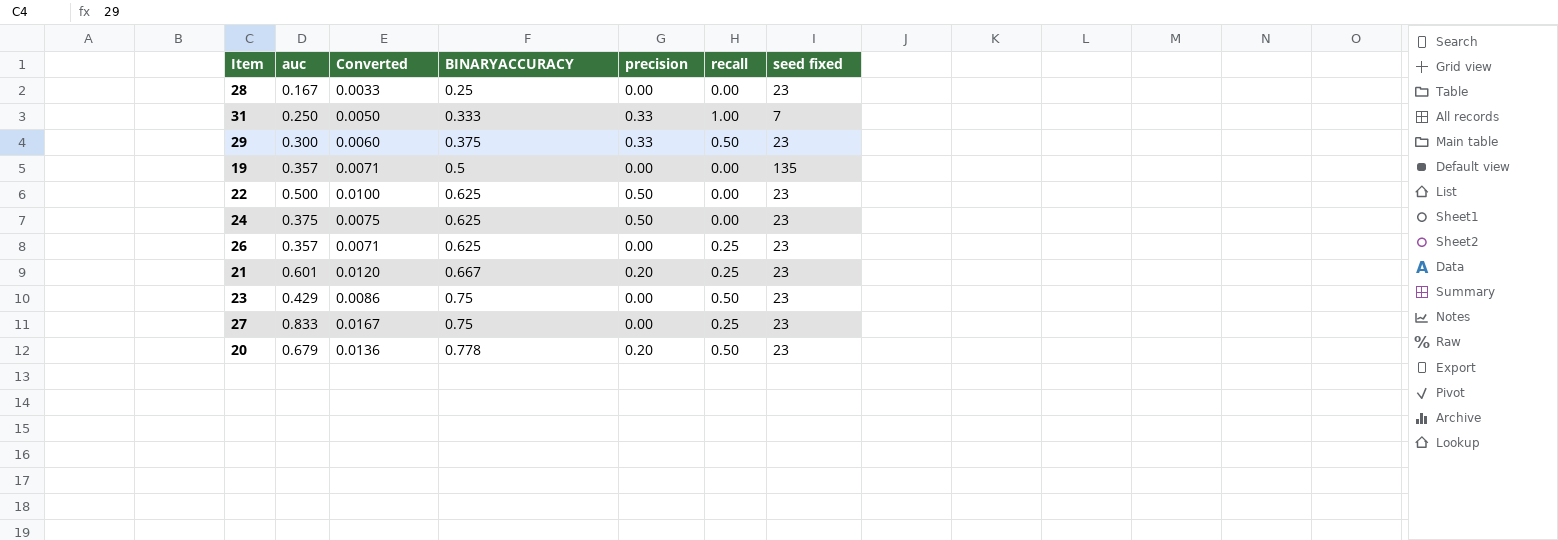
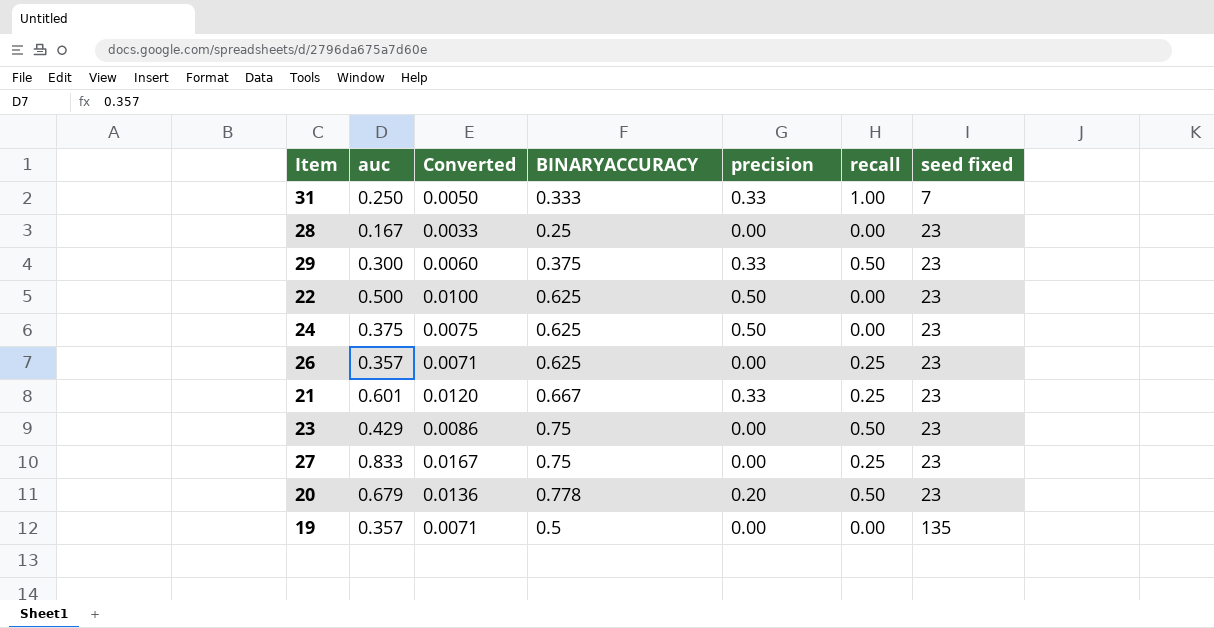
row order: BINARYACCURACY ascending -> seed fixed ascending
21 | precision: 0.20 -> 0.33

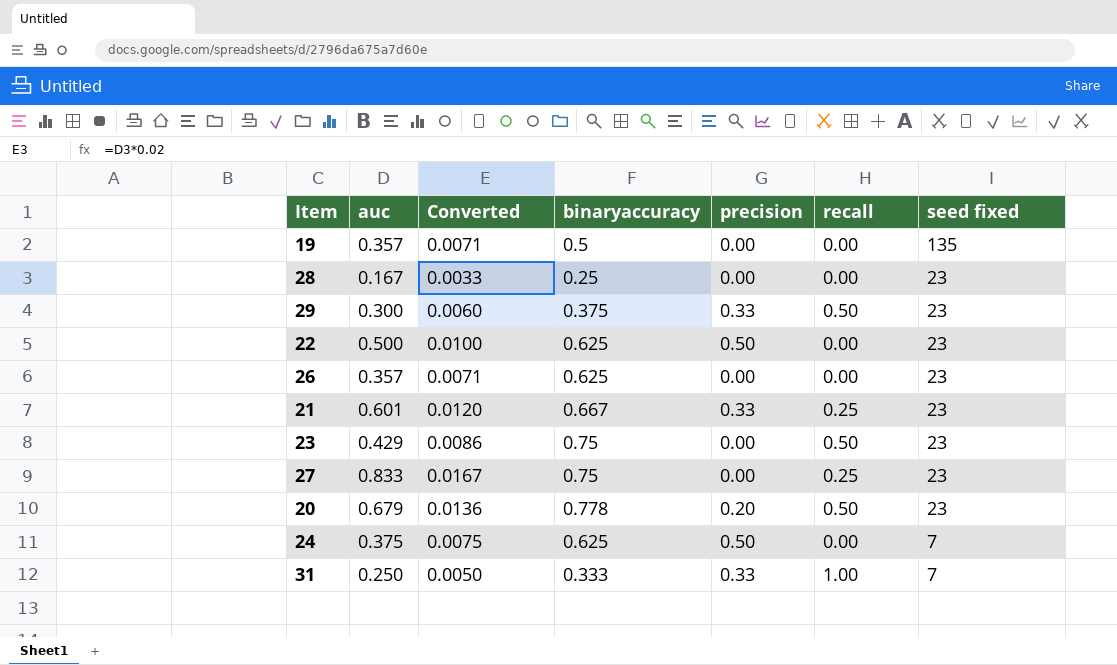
row order: seed fixed ascending -> seed fixed descending
column name: BINARYACCURACY -> binaryaccuracy
26 | recall: 0.25 -> 0.00
24 | seed fixed: 23 -> 7

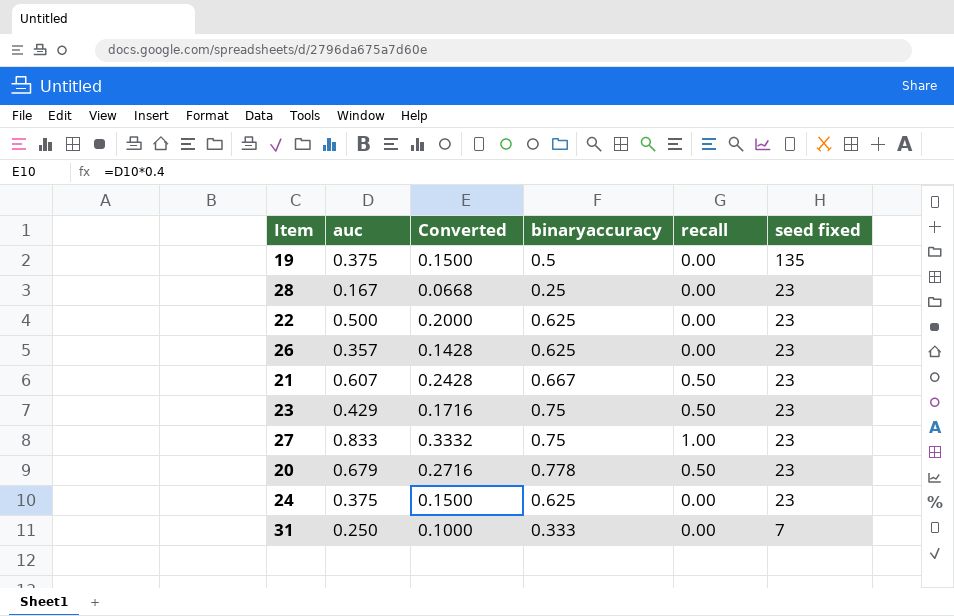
column precision | position: 5 -> none
column Converted | formula: [auc] * 0.02 -> [auc] * 0.4
row 29: 0.300 | 0.0060 | 0.375 | 0.33 | 0.50 | 23 -> none
19 | auc: 0.357 -> 0.375
21 | auc: 0.601 -> 0.607
21 | recall: 0.25 -> 0.50
27 | recall: 0.25 -> 1.00
24 | seed fixed: 7 -> 23
31 | recall: 1.00 -> 0.00

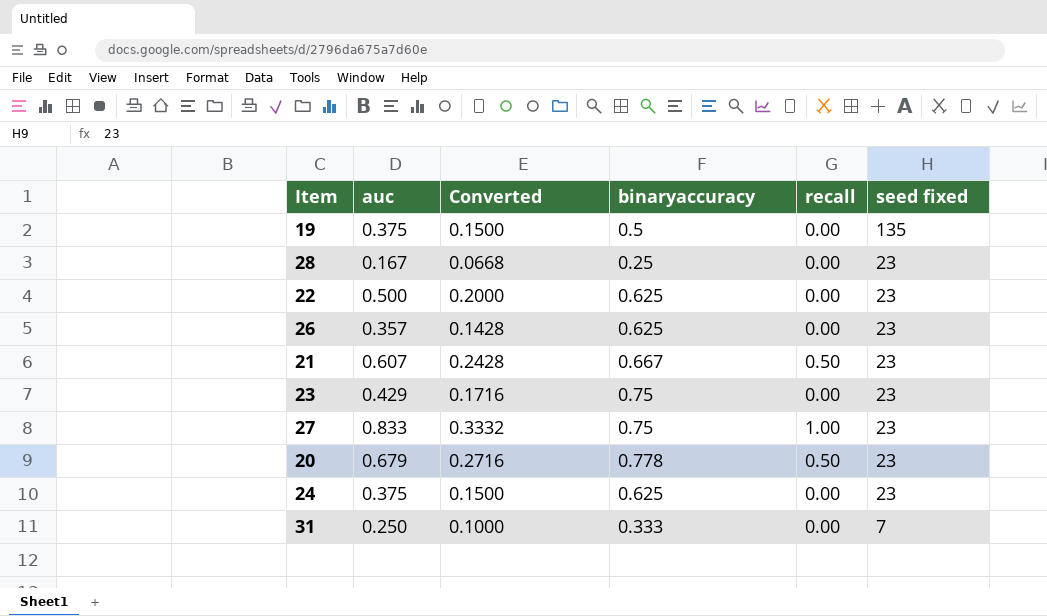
23 | recall: 0.50 -> 0.00

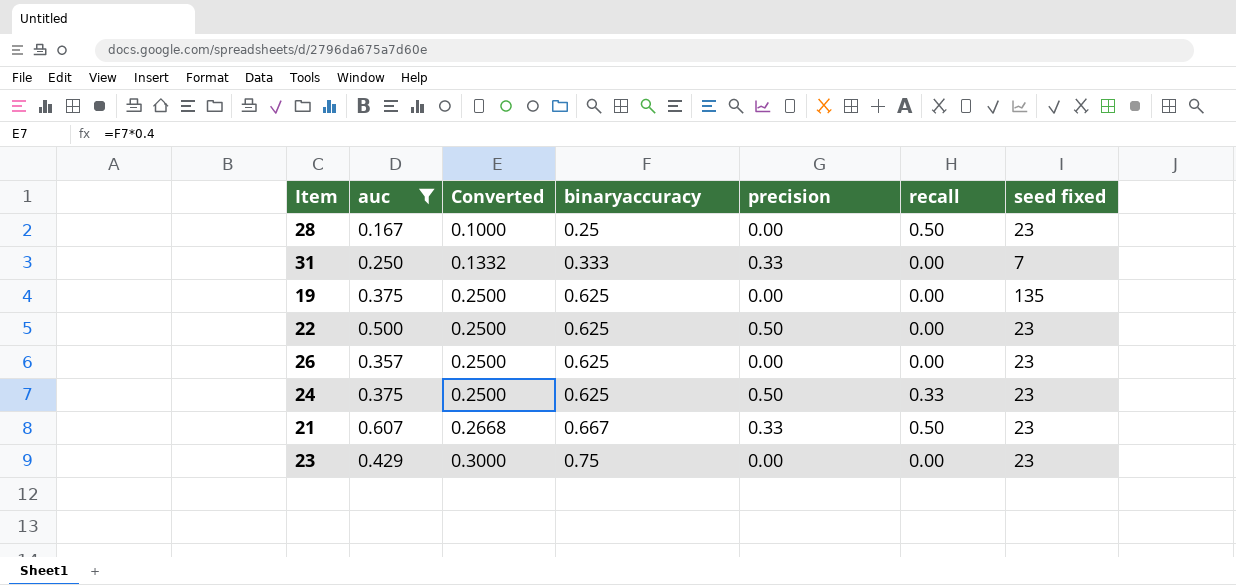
filter: none -> auc <= 0.607
row order: seed fixed descending -> Converted ascending
column Converted | formula: [auc] * 0.4 -> [binaryaccuracy] * 0.4
column precision | position: none -> 5
28 | recall: 0.00 -> 0.50
19 | binaryaccuracy: 0.5 -> 0.625
24 | recall: 0.00 -> 0.33

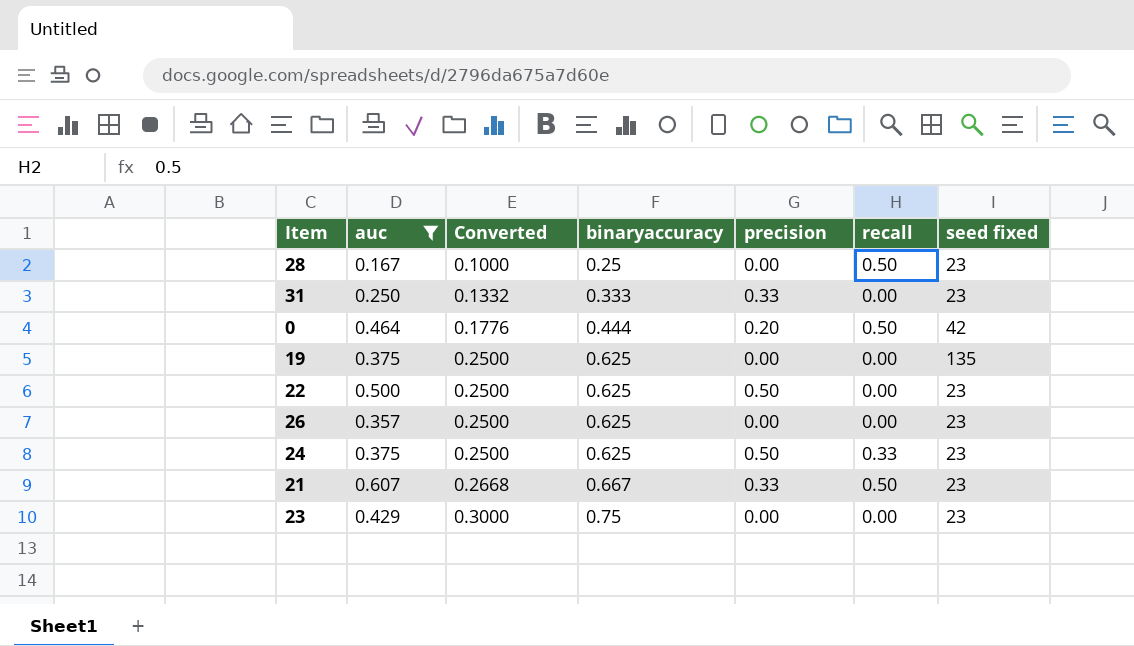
31 | seed fixed: 7 -> 23
row 0: none -> 0.464 | 0.1776 | 0.444 | 0.20 | 0.50 | 42

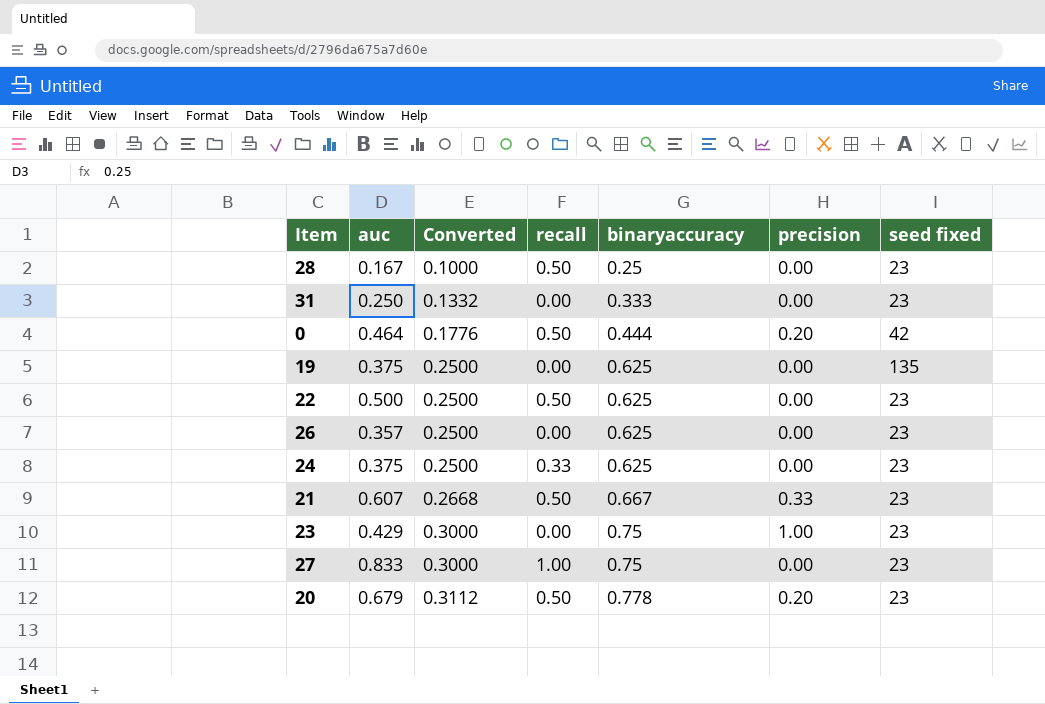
filter: auc <= 0.607 -> none
column recall | position: 6 -> 4
31 | precision: 0.33 -> 0.00
22 | recall: 0.00 -> 0.50
22 | precision: 0.50 -> 0.00
24 | precision: 0.50 -> 0.00
23 | precision: 0.00 -> 1.00

